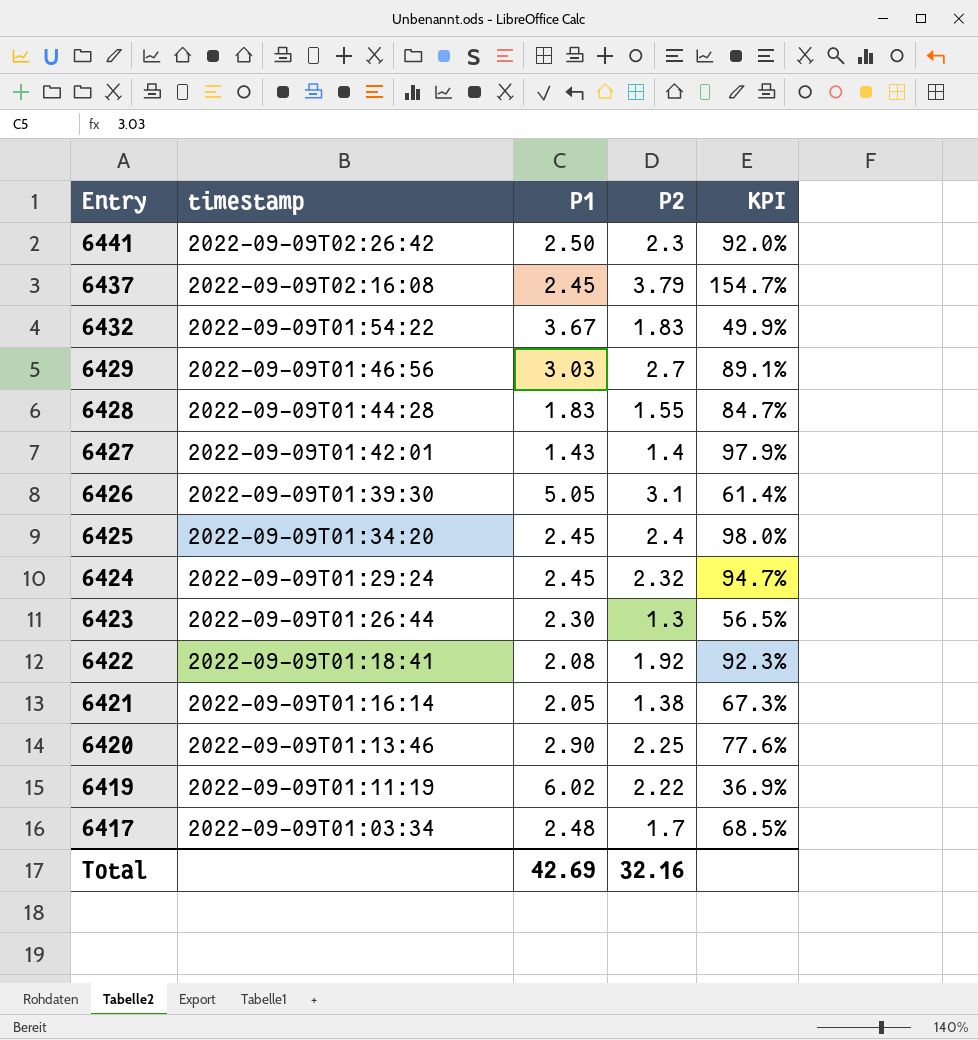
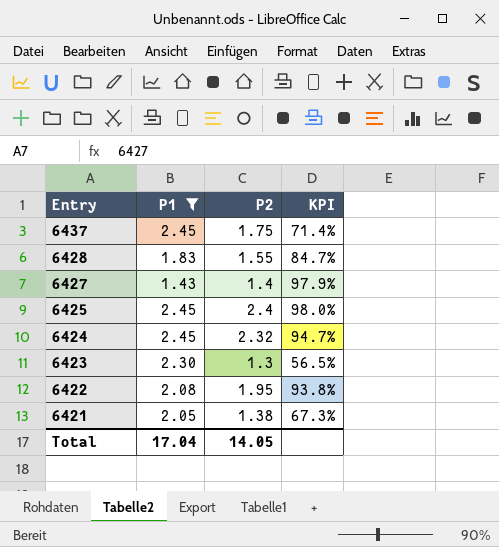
filter: none -> P1 <= 2.45
column timestamp | position: 2 -> none
6437 | P2: 3.79 -> 1.75
6437 | KPI: 154.7% -> 71.4%
6422 | P2: 1.92 -> 1.95
6422 | KPI: 92.3% -> 93.8%
Total | P1: 42.69 -> 17.04
Total | P2: 32.16 -> 14.05

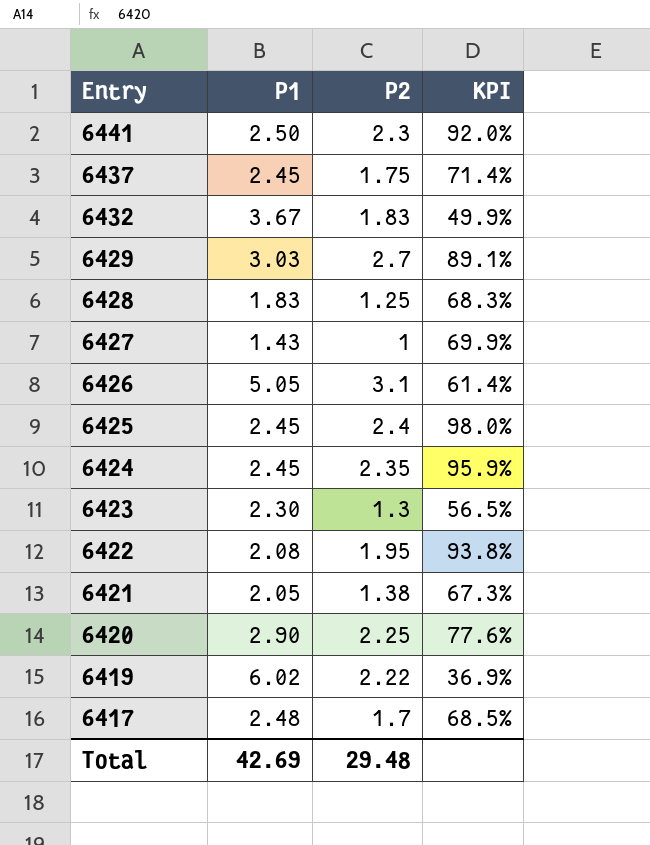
filter: P1 <= 2.45 -> none
6428 | P2: 1.55 -> 1.25
6428 | KPI: 84.7% -> 68.3%
6427 | P2: 1.4 -> 1
6427 | KPI: 97.9% -> 69.9%
6424 | P2: 2.32 -> 2.35
6424 | KPI: 94.7% -> 95.9%
Total | P1: 17.04 -> 42.69
Total | P2: 14.05 -> 29.48

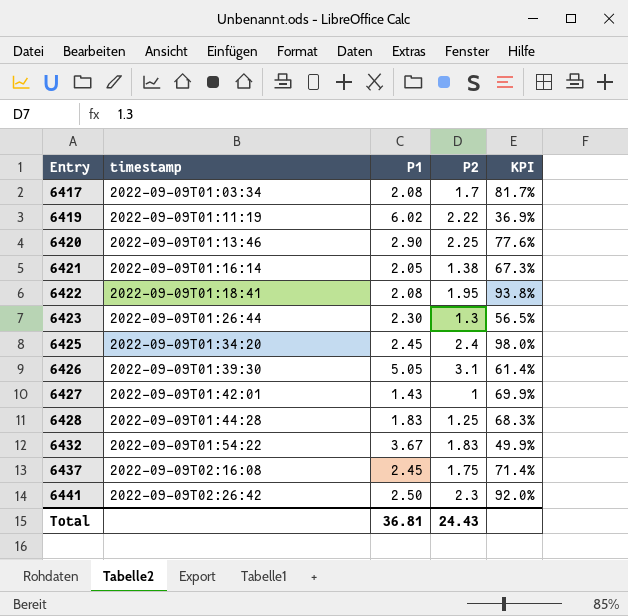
row order: Entry descending -> Entry ascending
column timestamp | position: none -> 2
row 6429: 3.03 | 2.7 | 89.1% -> none
row 6424: 2.45 | 2.35 | 95.9% -> none
6417 | P1: 2.48 -> 2.08
6417 | KPI: 68.5% -> 81.7%
Total | P1: 42.69 -> 36.81
Total | P2: 29.48 -> 24.43

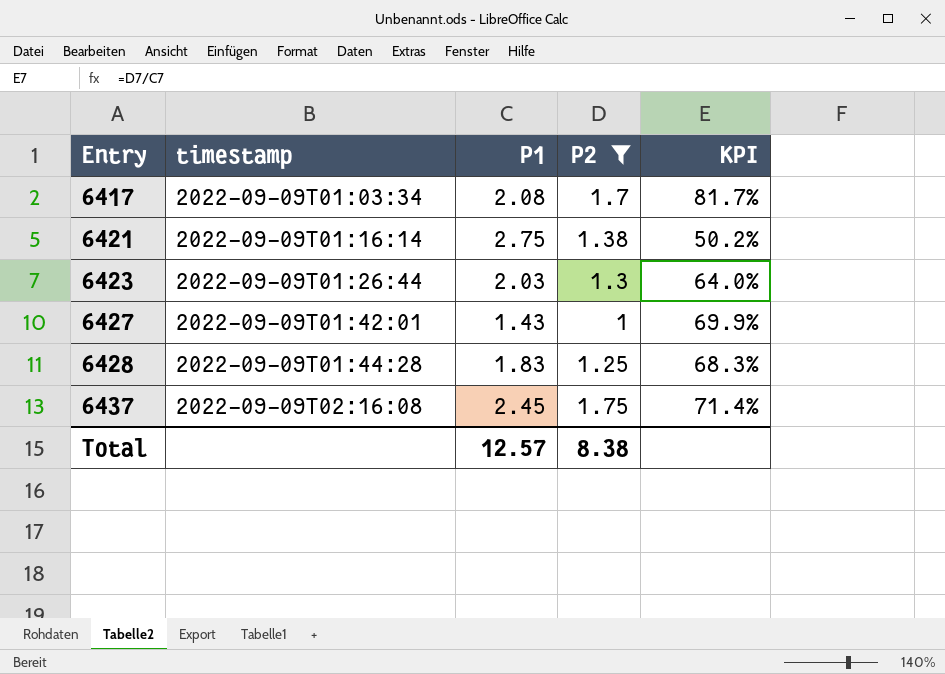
filter: none -> P2 <= 1.75
6421 | P1: 2.05 -> 2.75
6421 | KPI: 67.3% -> 50.2%
6423 | P1: 2.30 -> 2.03
6423 | KPI: 56.5% -> 64.0%
Total | P1: 36.81 -> 12.57
Total | P2: 24.43 -> 8.38

